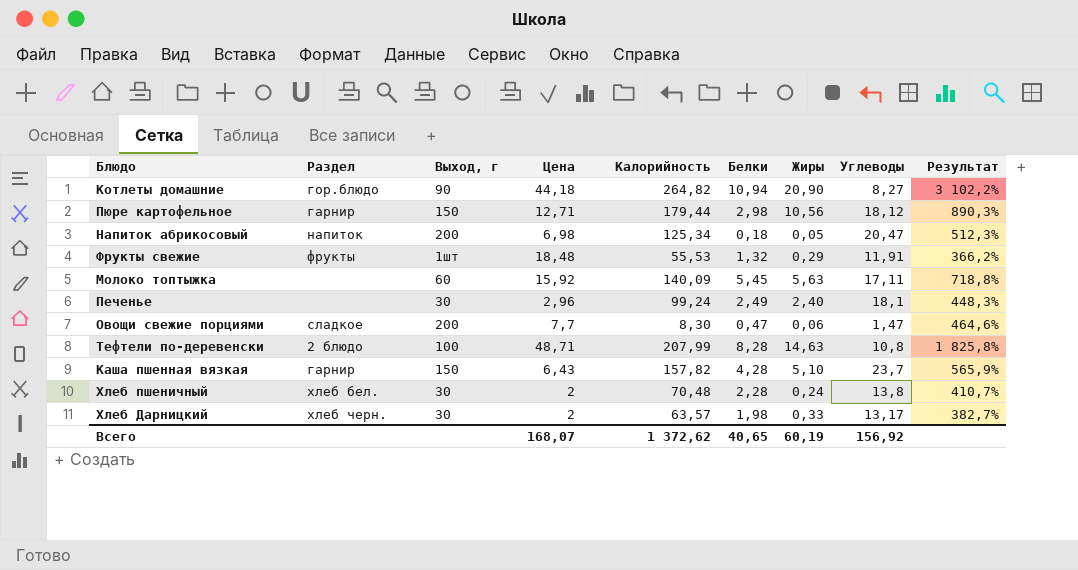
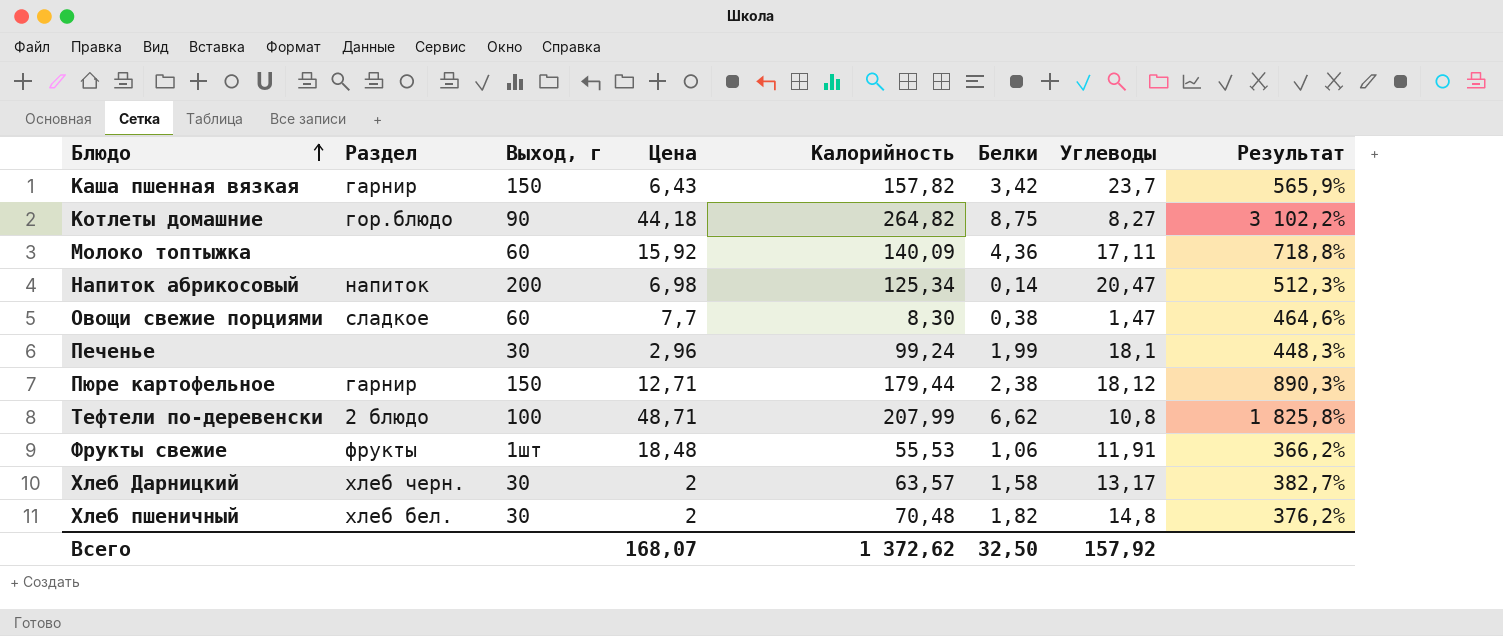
row order: none -> Блюдо ascending
column Жиры | position: 7 -> none
Каша пшенная вязкая | Белки: 4,28 -> 3,42
Котлеты домашние | Белки: 10,94 -> 8,75
Молоко топтыжка | Белки: 5,45 -> 4,36
Напиток абрикосовый | Белки: 0,18 -> 0,14
Овощи свежие порциями | Выход, г: 200 -> 60
Овощи свежие порциями | Белки: 0,47 -> 0,38
Печенье | Белки: 2,49 -> 1,99
Пюре картофельное | Белки: 2,98 -> 2,38
Тефтели по-деревенски | Белки: 8,28 -> 6,62
Фрукты свежие | Белки: 1,32 -> 1,06
Хлеб Дарницкий | Белки: 1,98 -> 1,58
Хлеб пшеничный | Белки: 2,28 -> 1,82
Хлеб пшеничный | Углеводы: 13,8 -> 14,8
Хлеб пшеничный | Результат: 410,7% -> 376,2%
Всего | Белки: 40,65 -> 32,50
Всего | Углеводы: 156,92 -> 157,92

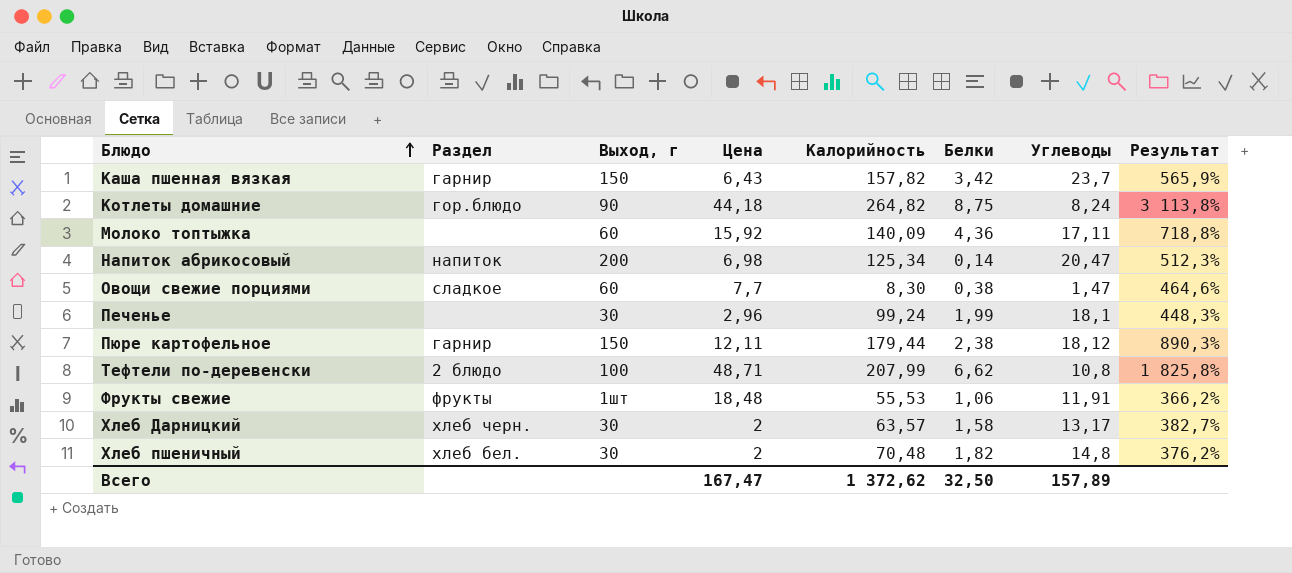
Котлеты домашние | Углеводы: 8,27 -> 8,24
Котлеты домашние | Результат: 3 102,2% -> 3 113,8%
Пюре картофельное | Цена: 12,71 -> 12,11
Всего | Цена: 168,07 -> 167,47
Всего | Углеводы: 157,92 -> 157,89

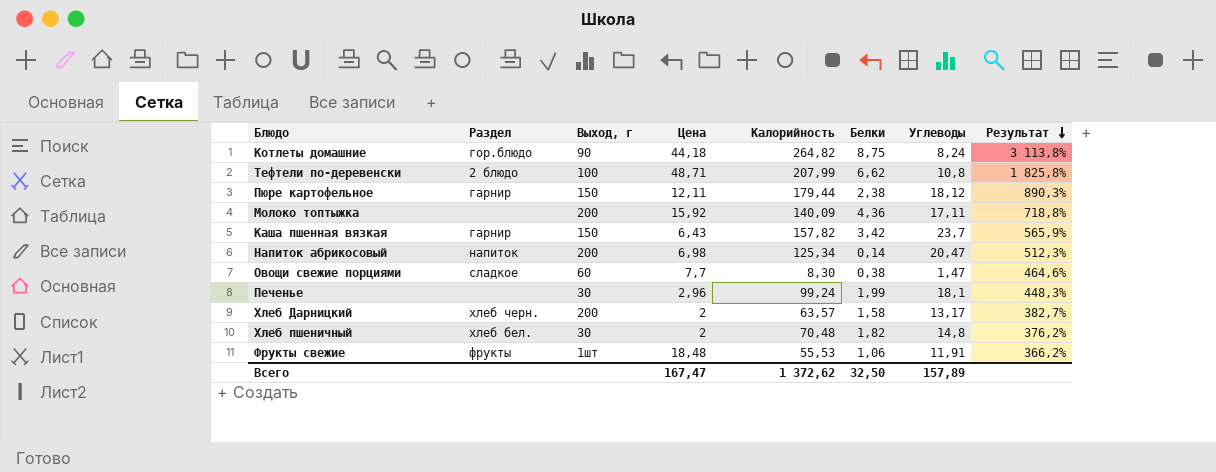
row order: Блюдо ascending -> Результат descending
Молоко топтыжка | Выход, г: 60 -> 200
Хлеб Дарницкий | Выход, г: 30 -> 200

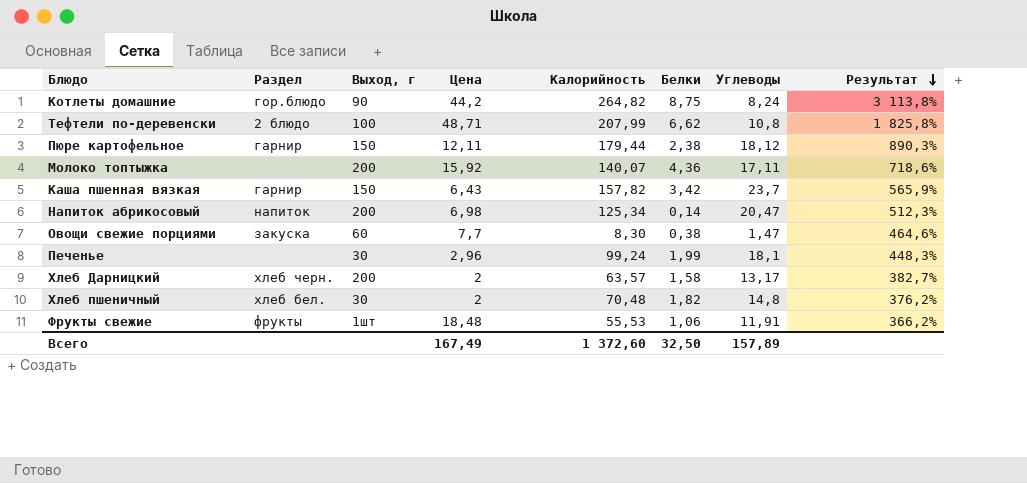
Котлеты домашние | Цена: 44,18 -> 44,2
Молоко топтыжка | Калорийность: 140,09 -> 140,07
Молоко топтыжка | Результат: 718,8% -> 718,6%
Овощи свежие порциями | Раздел: сладкое -> закуска
Всего | Цена: 167,47 -> 167,49
Всего | Калорийность: 1 372,62 -> 1 372,60

